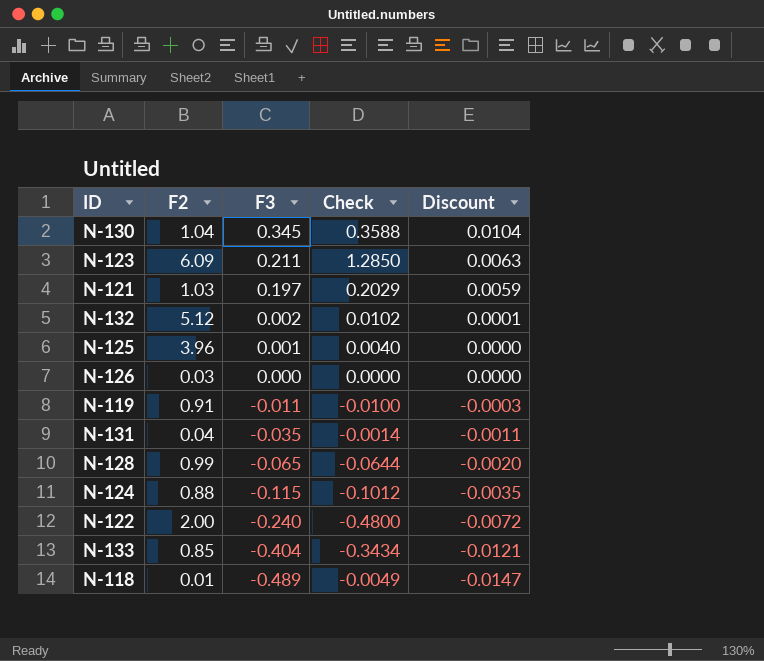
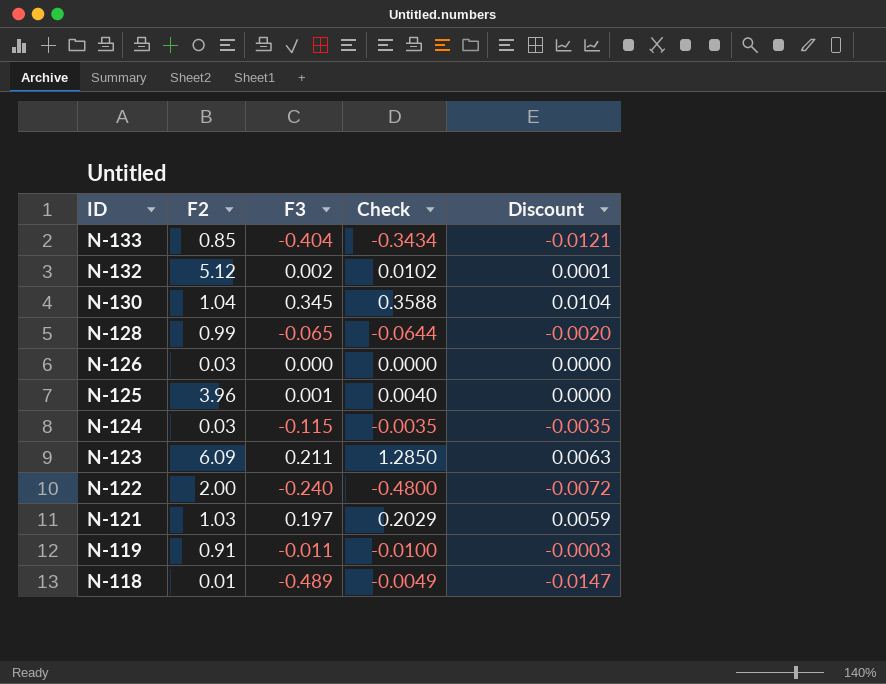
row order: F3 descending -> ID descending
row N-131: 0.04 | -0.035 | -0.0014 | -0.0011 -> none
N-124 | F2: 0.88 -> 0.03
N-124 | Check: -0.1012 -> -0.0035

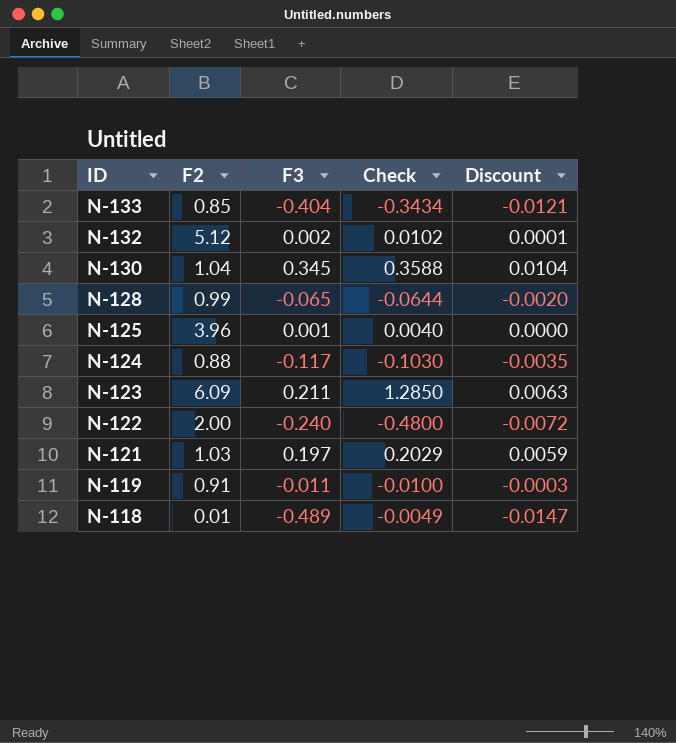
row N-126: 0.03 | 0.000 | 0.0000 | 0.0000 -> none
N-124 | F2: 0.03 -> 0.88
N-124 | F3: -0.115 -> -0.117
N-124 | Check: -0.0035 -> -0.1030

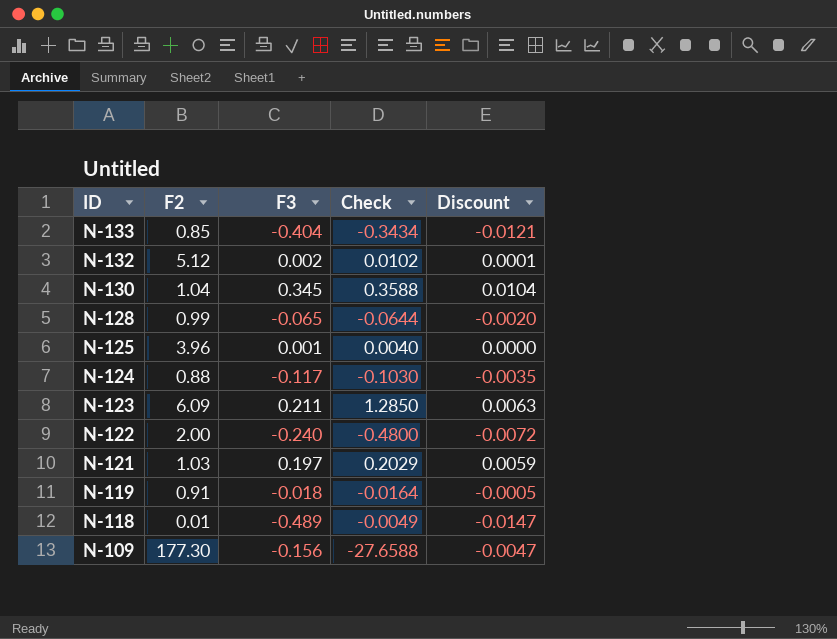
N-119 | F3: -0.011 -> -0.018
N-119 | Check: -0.0100 -> -0.0164
N-119 | Discount: -0.0003 -> -0.0005
row N-109: none -> 177.30 | -0.156 | -27.6588 | -0.0047

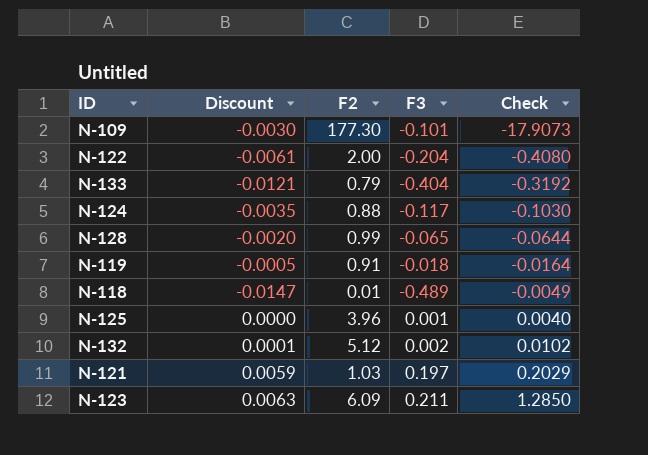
row order: ID descending -> Check ascending
column Discount | position: 5 -> 2
row N-130: 1.04 | 0.345 | 0.3588 | 0.0104 -> none
N-109 | Discount: -0.0047 -> -0.0030
N-109 | F3: -0.156 -> -0.101
N-109 | Check: -27.6588 -> -17.9073
N-122 | Discount: -0.0072 -> -0.0061
N-122 | F3: -0.240 -> -0.204
N-122 | Check: -0.4800 -> -0.4080
N-133 | F2: 0.85 -> 0.79
N-133 | Check: -0.3434 -> -0.3192

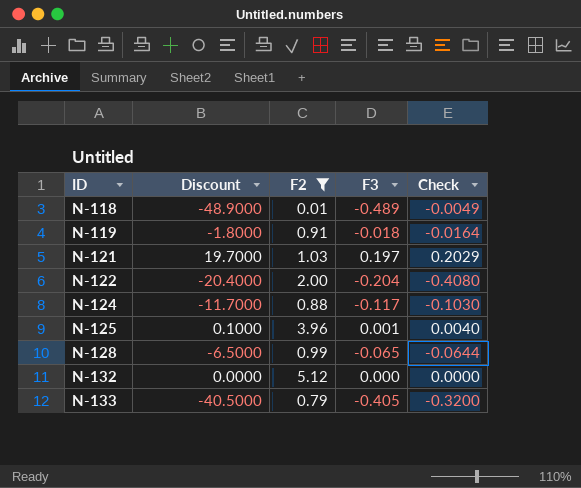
filter: none -> F2 <= 5.12
row order: Check ascending -> ID ascending
column Discount | formula: [F3] * 0.03 -> [F3] * 100
N-132 | F3: 0.002 -> 0.000
N-132 | Check: 0.0102 -> 0.0000
N-133 | F3: -0.404 -> -0.405
N-133 | Check: -0.3192 -> -0.3200

